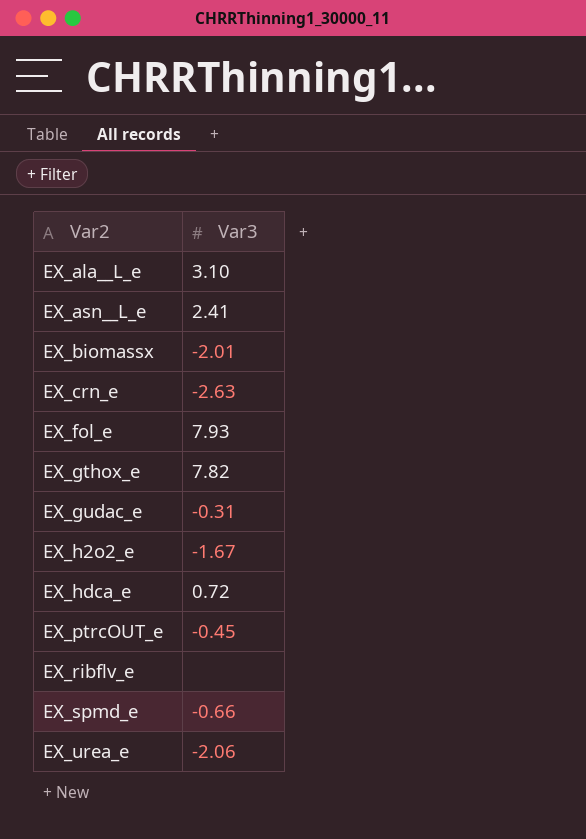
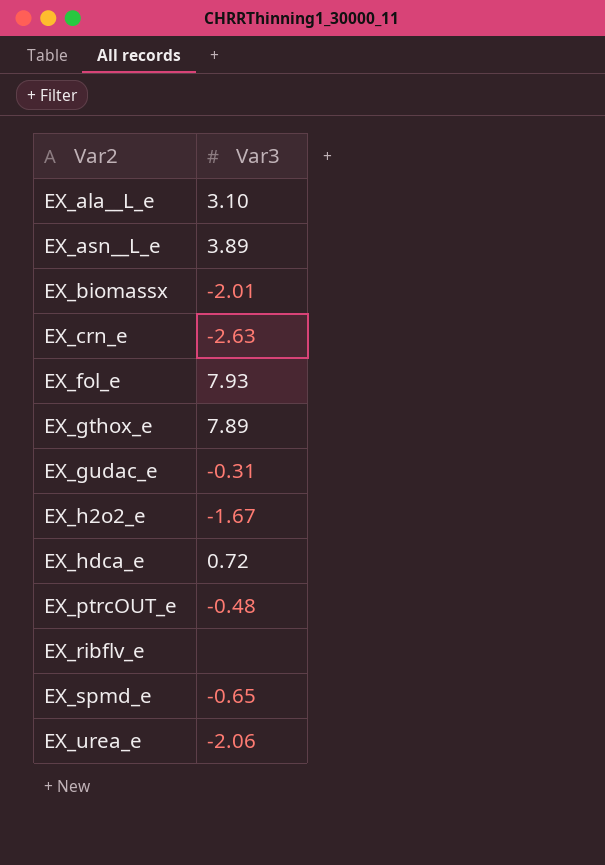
EX_asn__L_e | Var3: 2.41 -> 3.89
EX_gthox_e | Var3: 7.82 -> 7.89
EX_ptrcOUT_e | Var3: -0.45 -> -0.48
EX_spmd_e | Var3: -0.66 -> -0.65

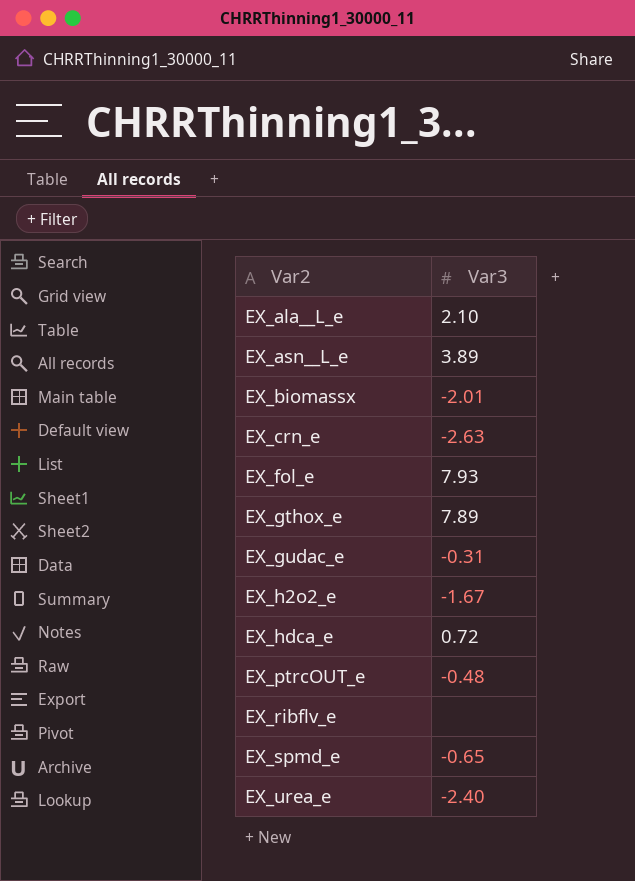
EX_ala__L_e | Var3: 3.10 -> 2.10
EX_urea_e | Var3: -2.06 -> -2.40

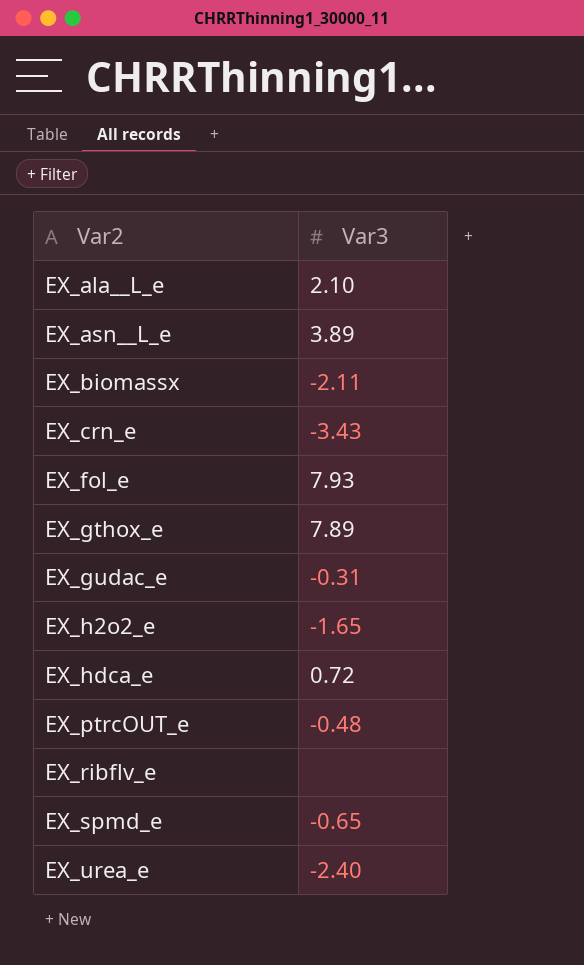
EX_biomassx | Var3: -2.01 -> -2.11
EX_crn_e | Var3: -2.63 -> -3.43
EX_h2o2_e | Var3: -1.67 -> -1.65

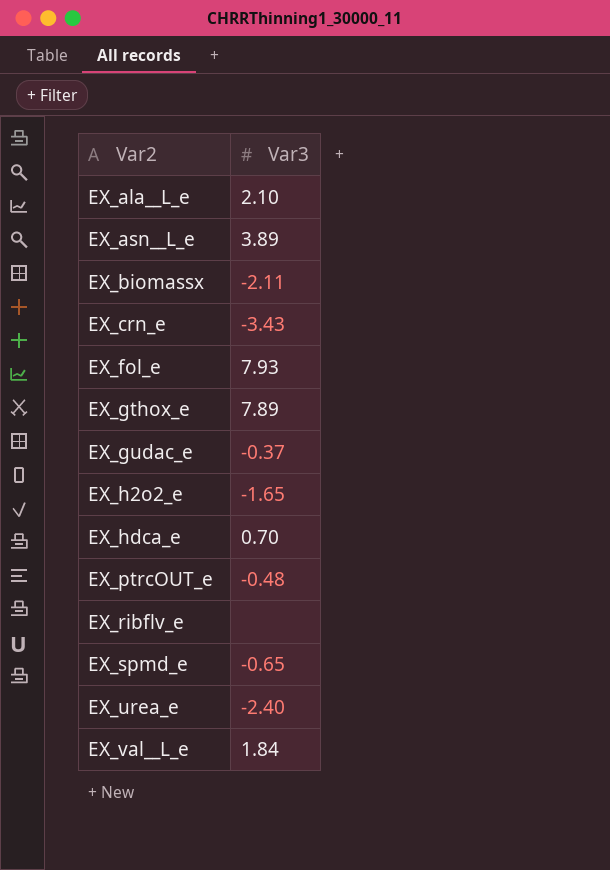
EX_gudac_e | Var3: -0.31 -> -0.37
EX_hdca_e | Var3: 0.72 -> 0.70
row EX_val__L_e: none -> 1.84

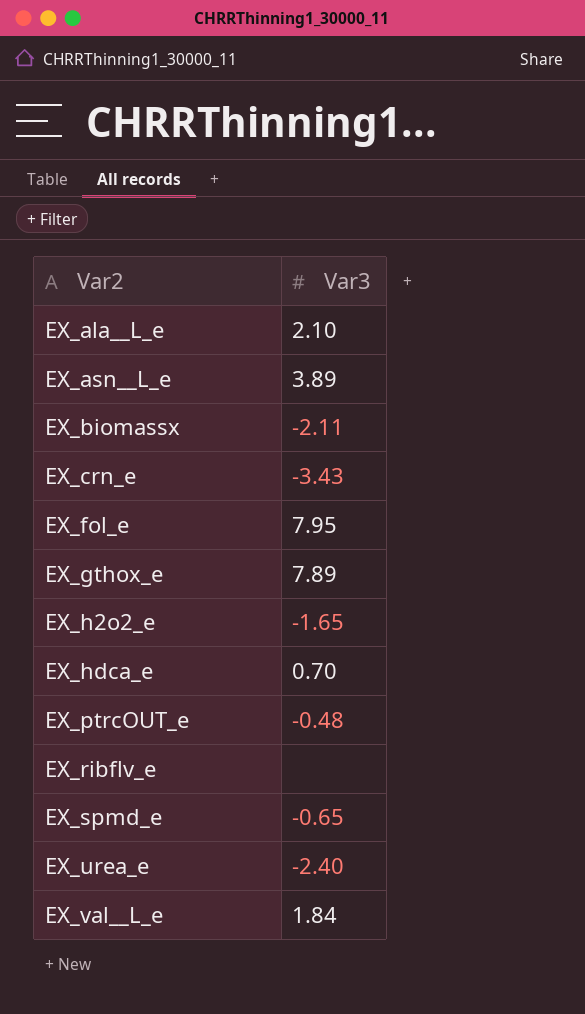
row EX_gudac_e: -0.37 -> none
EX_fol_e | Var3: 7.93 -> 7.95

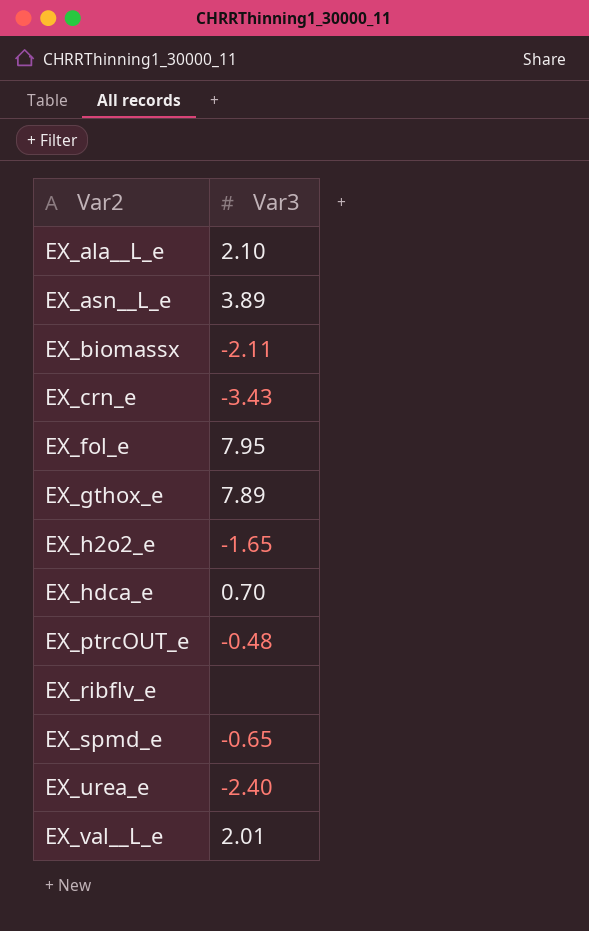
EX_val__L_e | Var3: 1.84 -> 2.01

